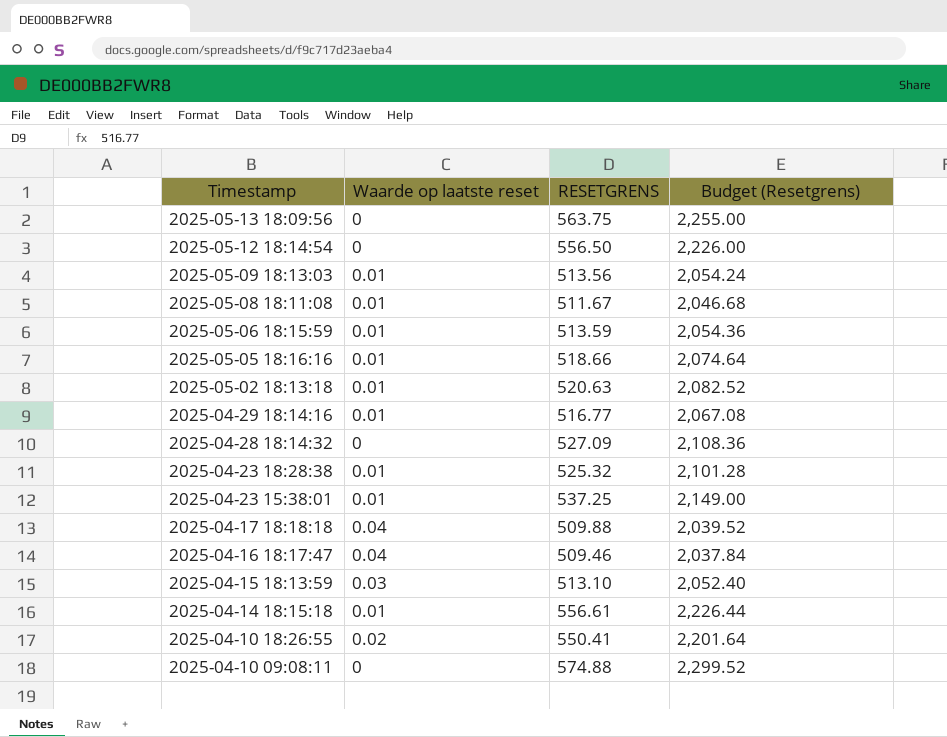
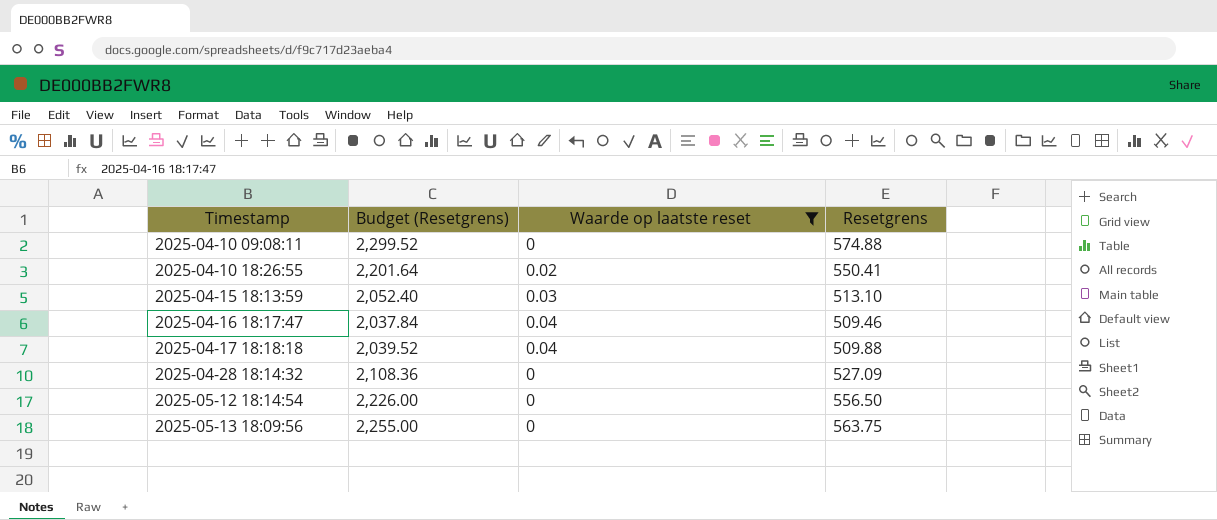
filter: none -> Waarde op laatste reset != 0.01
row order: Timestamp descending -> Timestamp ascending
column Budget (Resetgrens) | position: 4 -> 2
column name: RESETGRENS -> Resetgrens

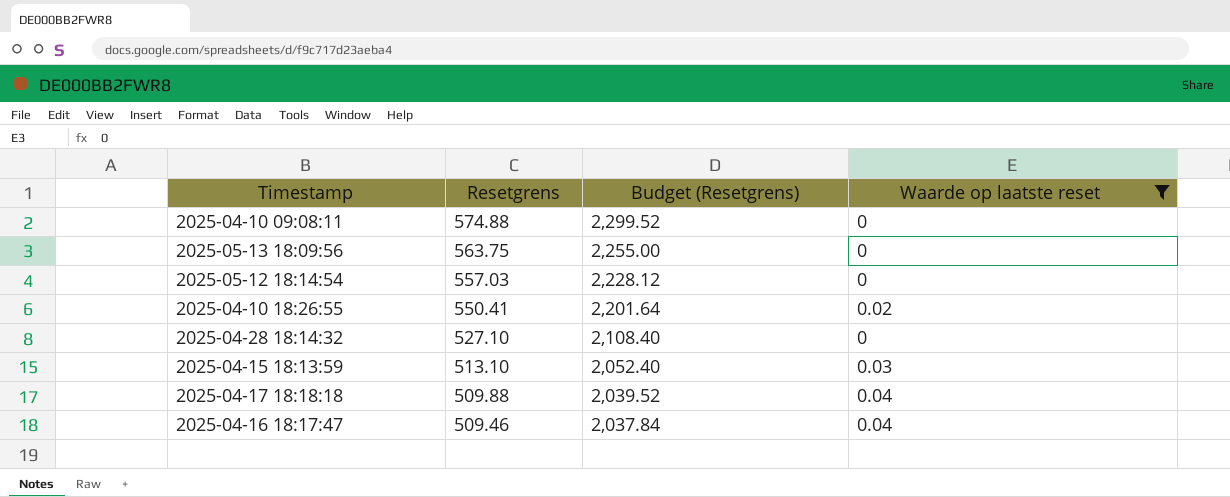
row order: Timestamp ascending -> Resetgrens descending
column Resetgrens | position: 4 -> 2
2025-05-12 18:14:54 | Resetgrens: 556.50 -> 557.03
2025-05-12 18:14:54 | Budget (Resetgrens): 2,226.00 -> 2,228.12
2025-04-28 18:14:32 | Resetgrens: 527.09 -> 527.10
2025-04-28 18:14:32 | Budget (Resetgrens): 2,108.36 -> 2,108.40

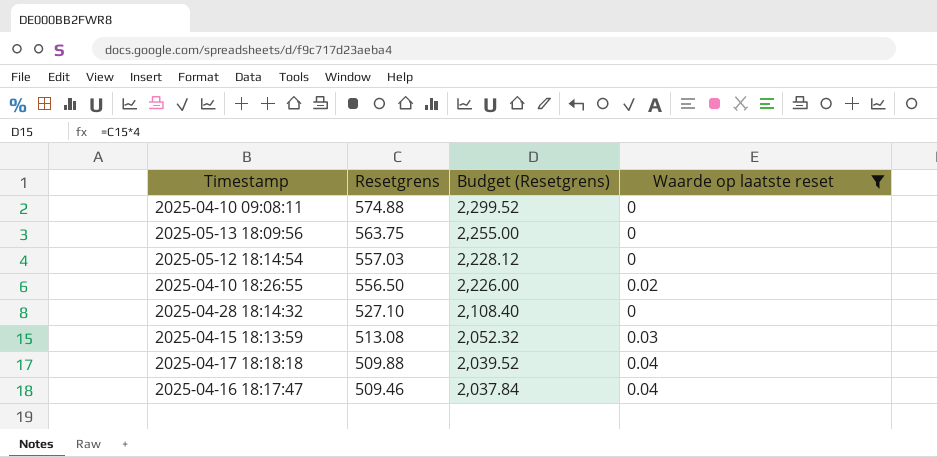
2025-04-10 18:26:55 | Resetgrens: 550.41 -> 556.50
2025-04-10 18:26:55 | Budget (Resetgrens): 2,201.64 -> 2,226.00
2025-04-15 18:13:59 | Resetgrens: 513.10 -> 513.08
2025-04-15 18:13:59 | Budget (Resetgrens): 2,052.40 -> 2,052.32

